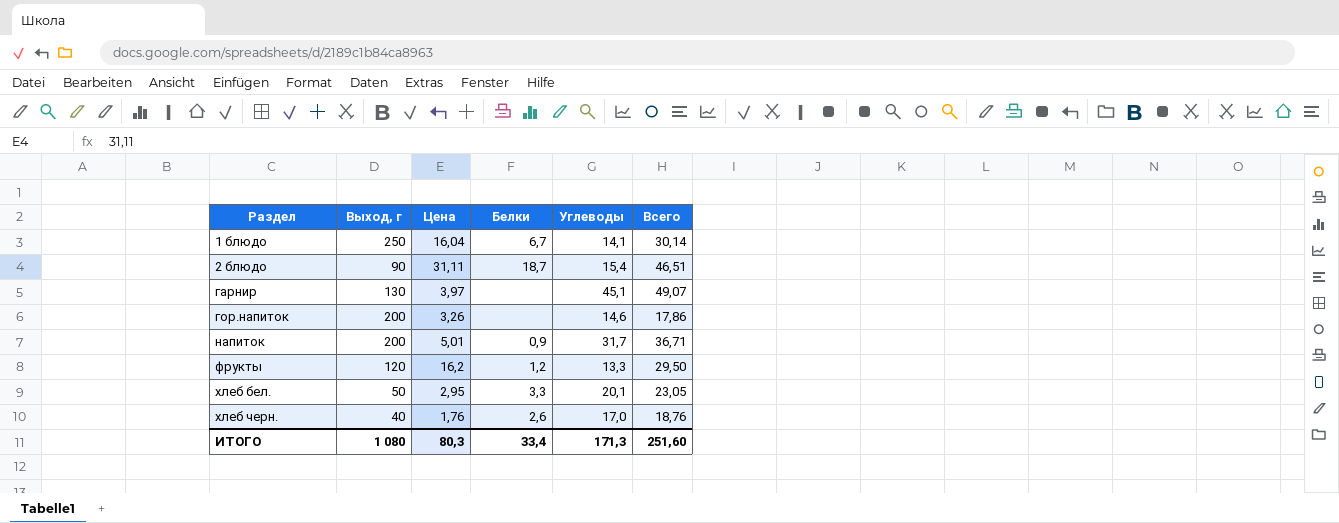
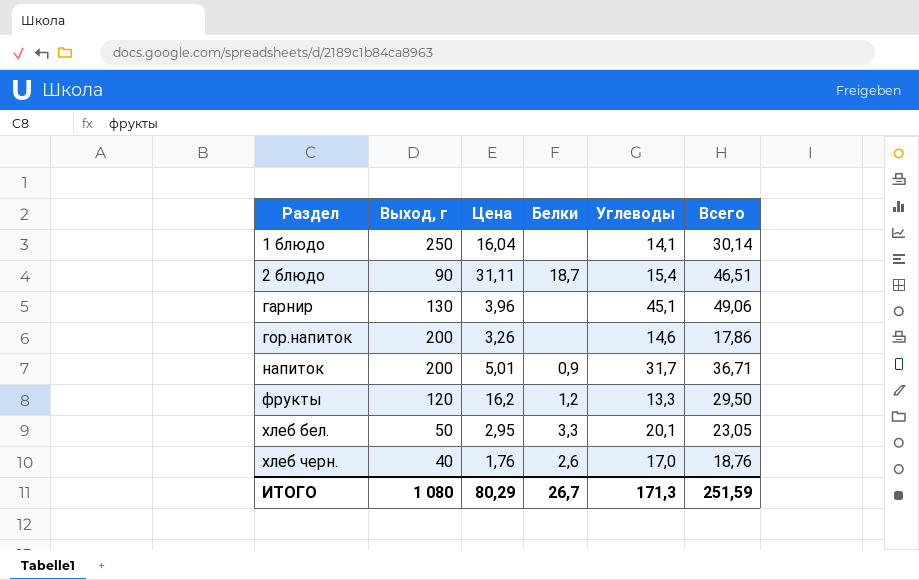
1 блюдо | Белки: 6,7 -> none
гарнир | Цена: 3,97 -> 3,96
гарнир | Всего: 49,07 -> 49,06
ИТОГО | Цена: 80,3 -> 80,29
ИТОГО | Белки: 33,4 -> 26,7
ИТОГО | Всего: 251,60 -> 251,59

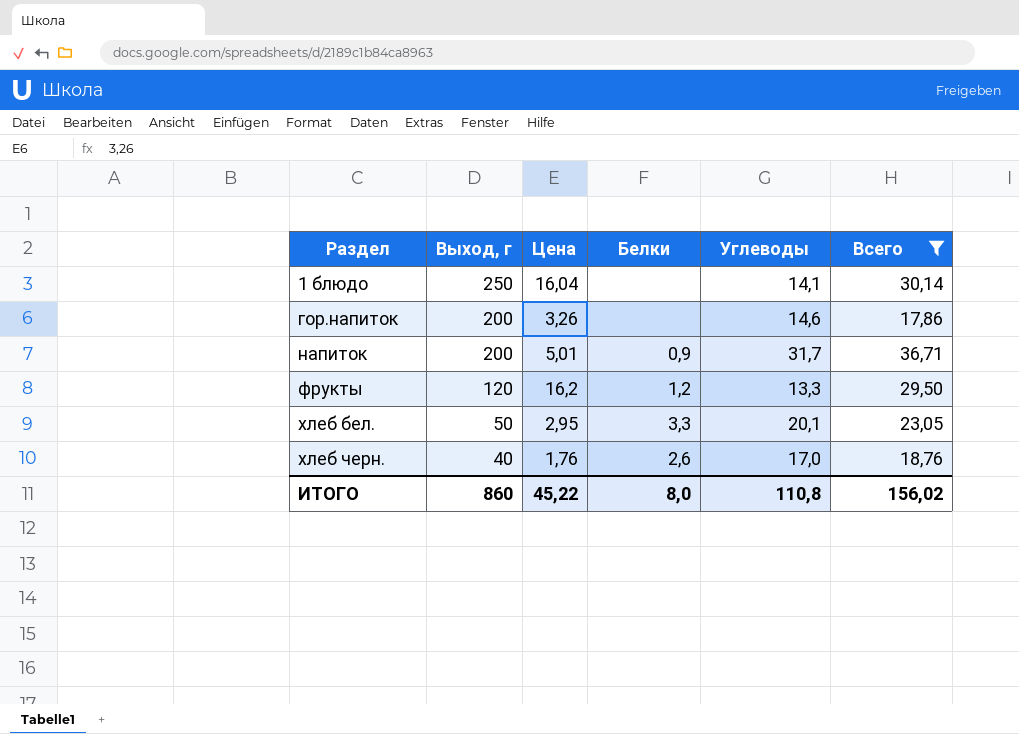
filter: none -> Всего <= 36,71
ИТОГО | Выход, г: 1 080 -> 860
ИТОГО | Цена: 80,29 -> 45,22
ИТОГО | Белки: 26,7 -> 8,0
ИТОГО | Углеводы: 171,3 -> 110,8
ИТОГО | Всего: 251,59 -> 156,02

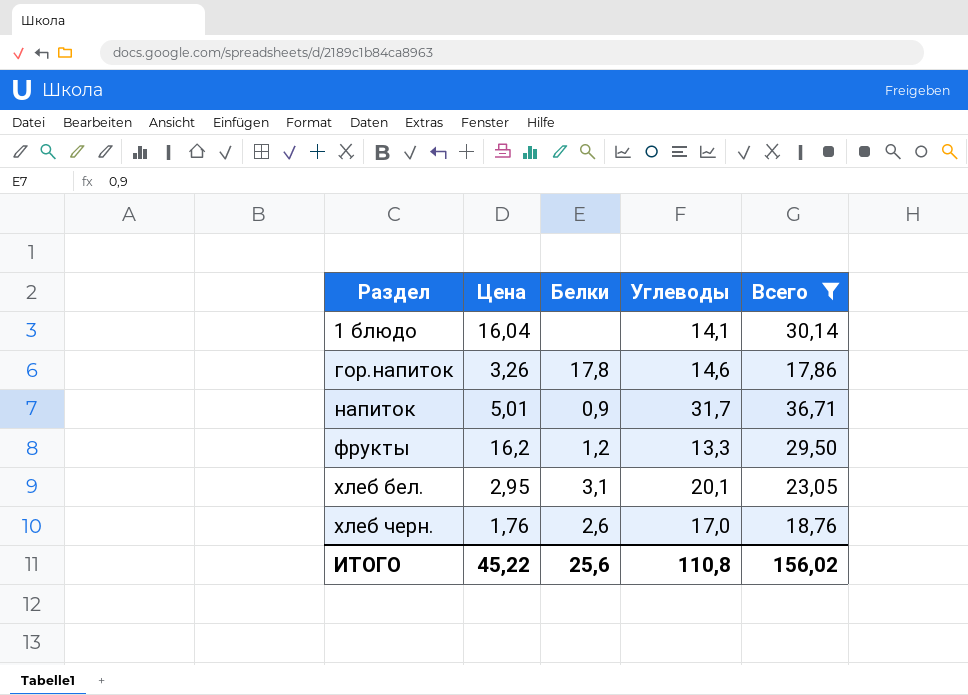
column Выход, г | position: 2 -> none
гор.напиток | Белки: none -> 17,8
хлеб бел. | Белки: 3,3 -> 3,1
ИТОГО | Белки: 8,0 -> 25,6

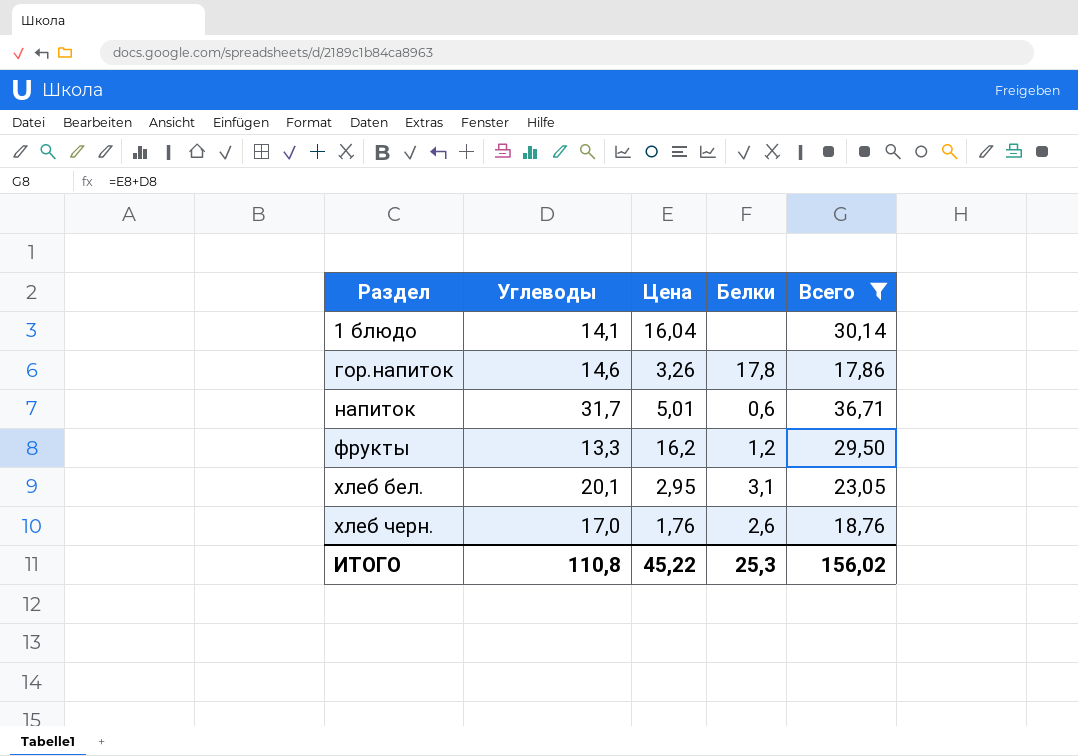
column Углеводы | position: 4 -> 2
напиток | Белки: 0,9 -> 0,6
ИТОГО | Белки: 25,6 -> 25,3

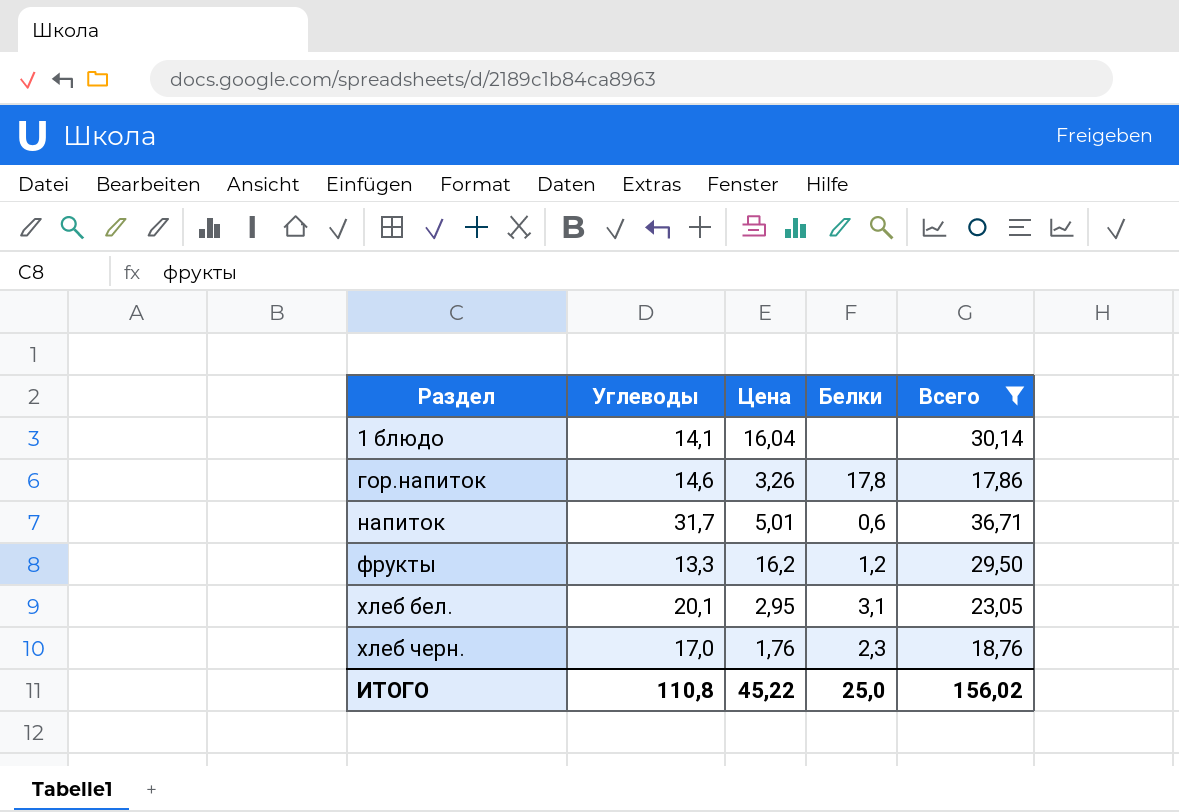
хлеб черн. | Белки: 2,6 -> 2,3
ИТОГО | Белки: 25,3 -> 25,0

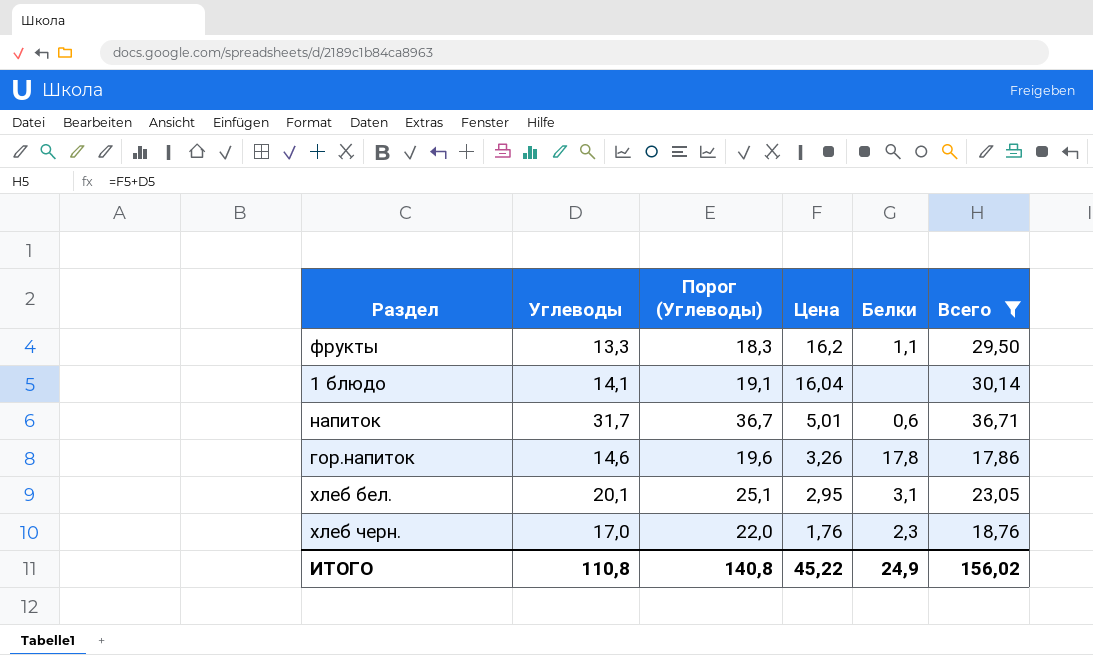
row order: Раздел ascending -> Цена descending
column Порог (Углеводы) | formula: none -> [Углеводы] + 5
фрукты | Белки: 1,2 -> 1,1
ИТОГО | Белки: 25,0 -> 24,9

